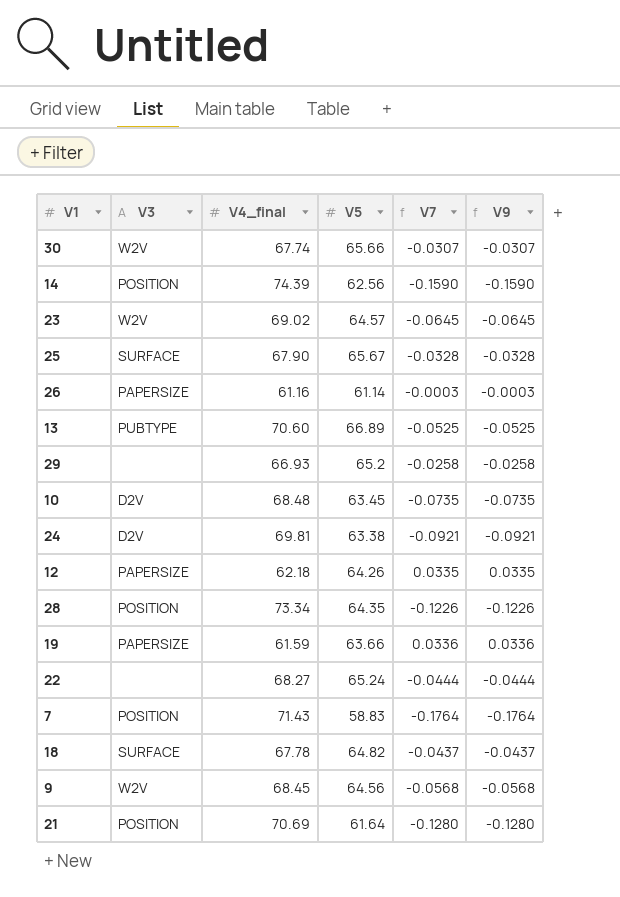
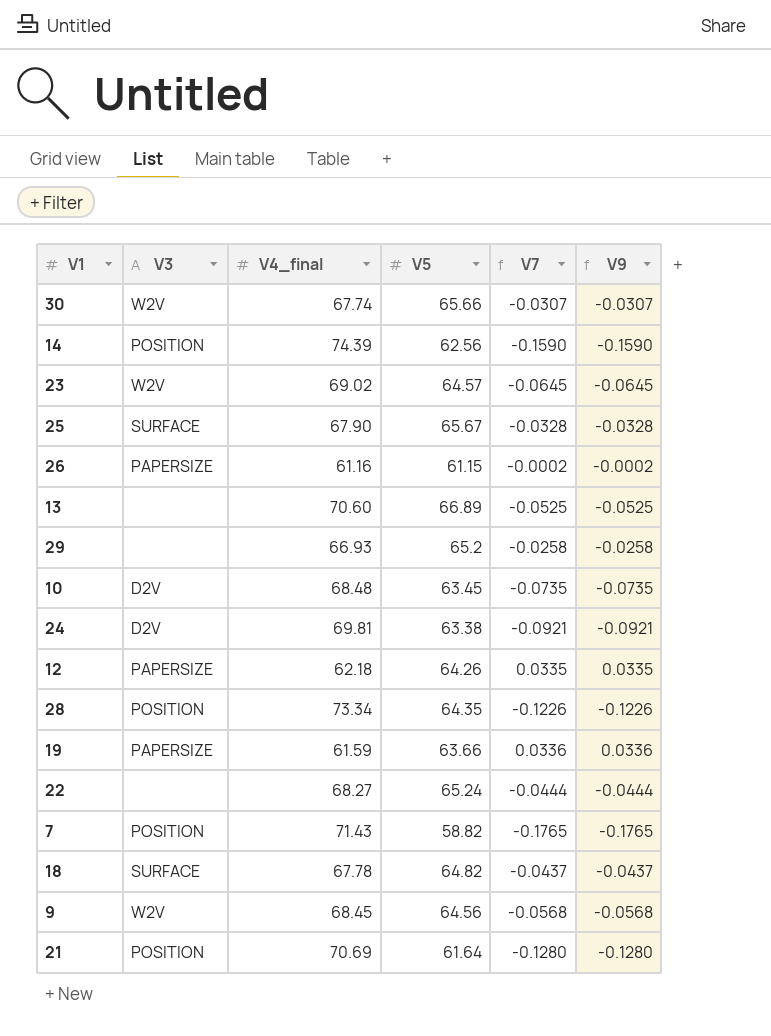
26 | V5: 61.14 -> 61.15
26 | V7: -0.0003 -> -0.0002
26 | V9: -0.0003 -> -0.0002
13 | V3: PUBTYPE -> none
7 | V5: 58.83 -> 58.82
7 | V7: -0.1764 -> -0.1765
7 | V9: -0.1764 -> -0.1765

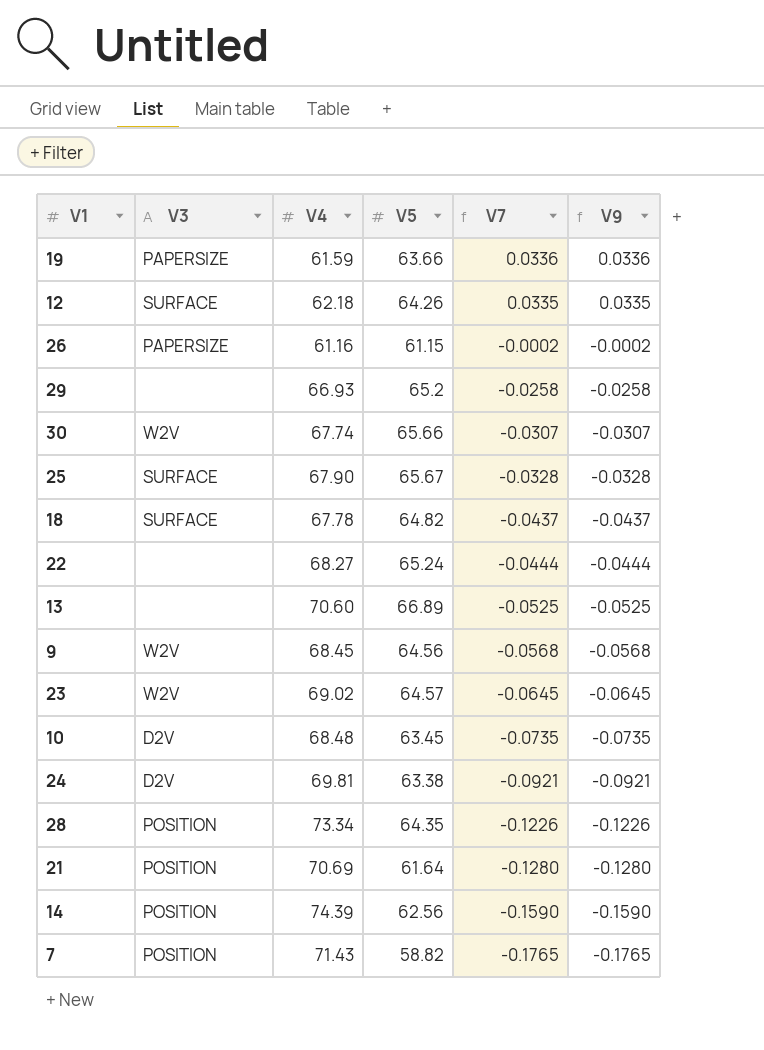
row order: none -> V7 descending
column name: V4_final -> V4
12 | V3: PAPERSIZE -> SURFACE

